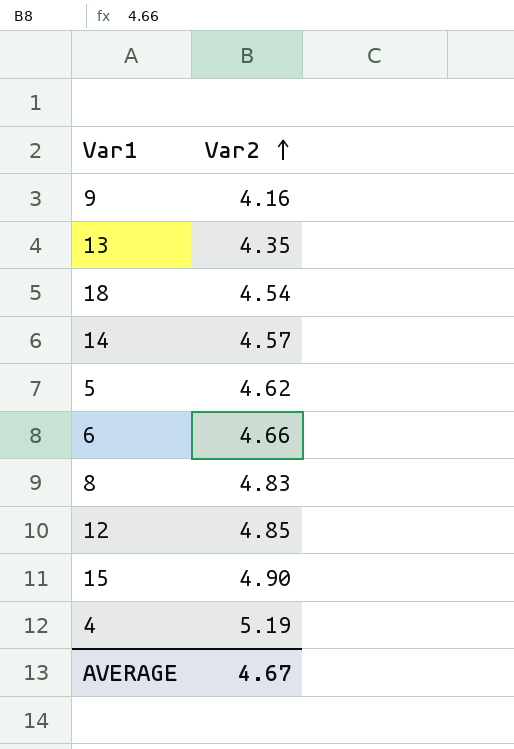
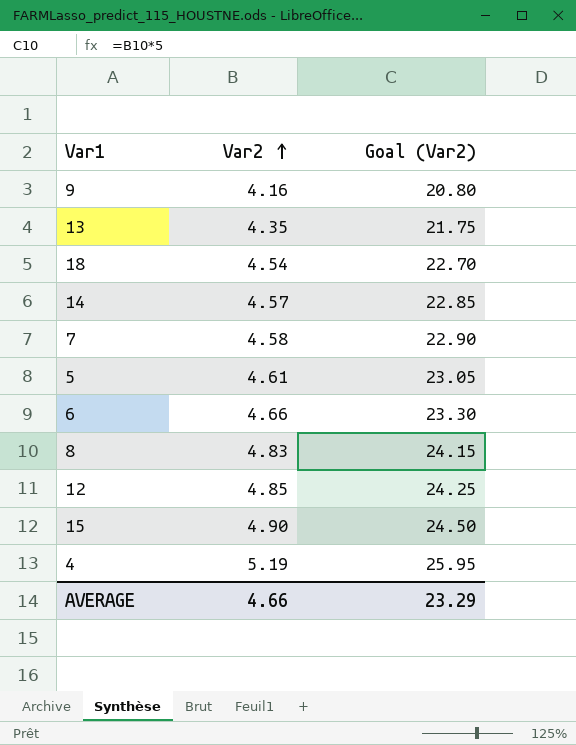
column Goal (Var2) | formula: none -> [Var2] * 5
row 7: none -> 4.58 | 22.90
5 | Var2: 4.62 -> 4.61
AVERAGE | Var2: 4.67 -> 4.66

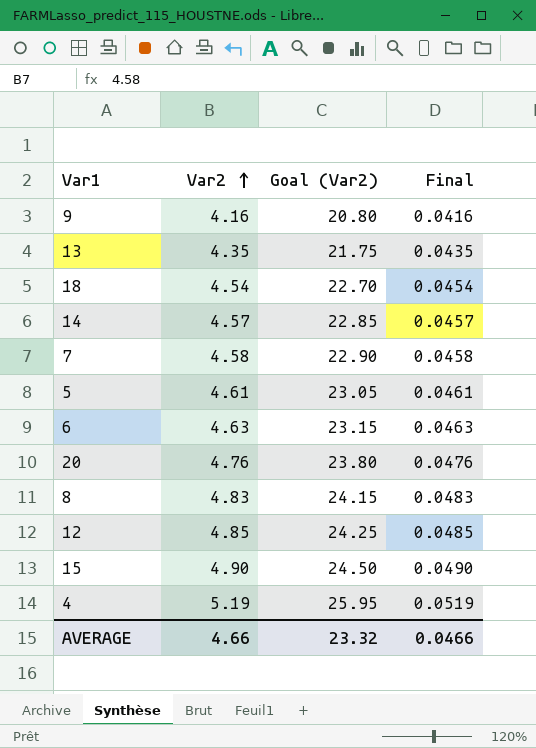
column Final | formula: none -> [Var2] * 0.01
6 | Var2: 4.66 -> 4.63
6 | Goal (Var2): 23.30 -> 23.15
row 20: none -> 4.76 | 23.80 | 0.0476
AVERAGE | Goal (Var2): 23.29 -> 23.32

